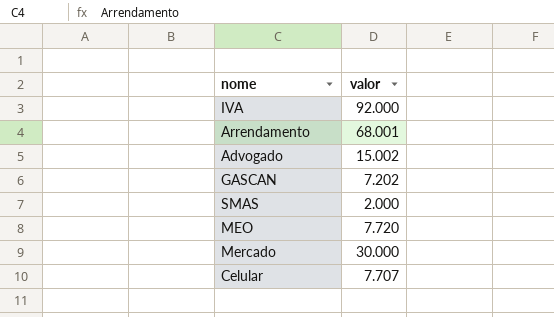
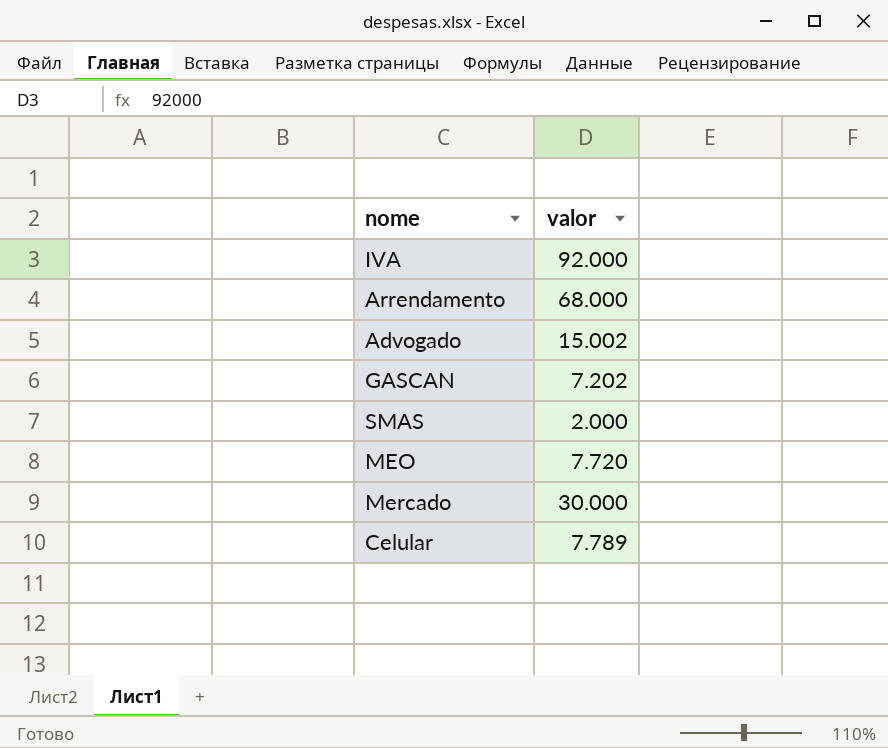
Arrendamento | valor: 68.001 -> 68.000
Celular | valor: 7.707 -> 7.789

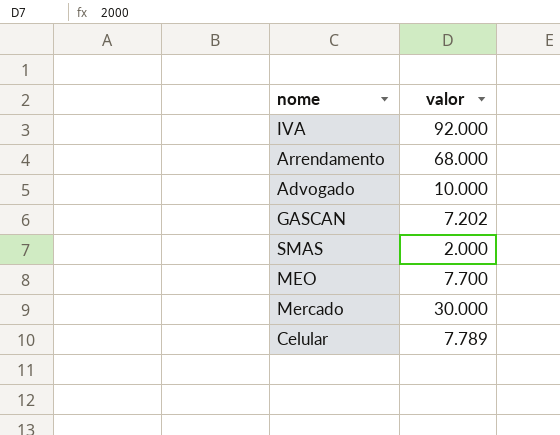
Advogado | valor: 15.002 -> 10.000
MEO | valor: 7.720 -> 7.700

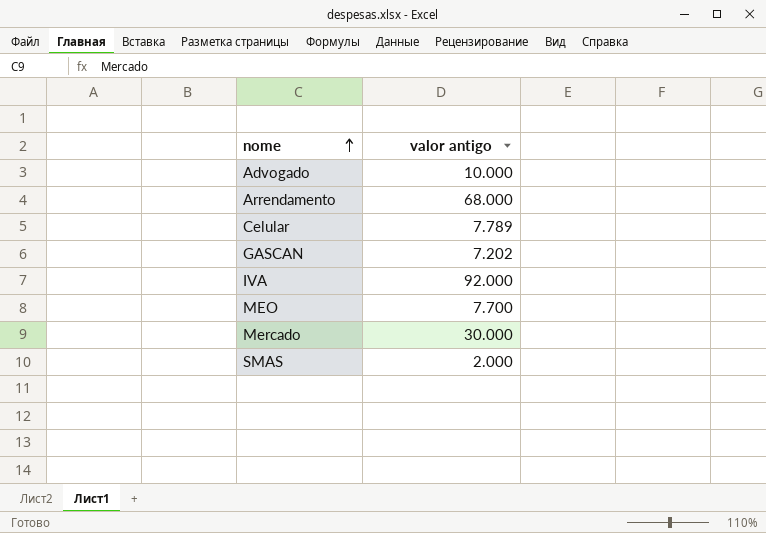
row order: none -> nome ascending
column name: valor -> valor antigo

